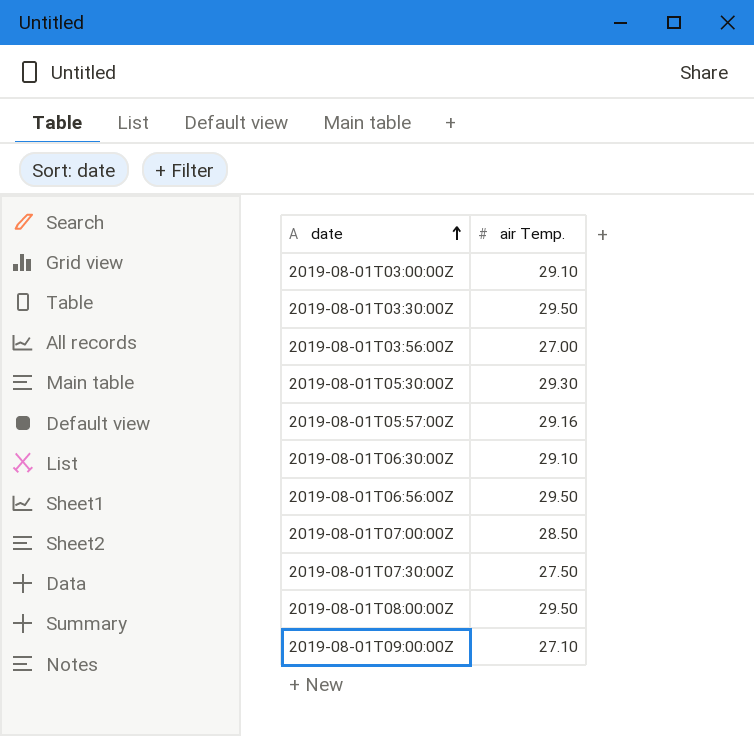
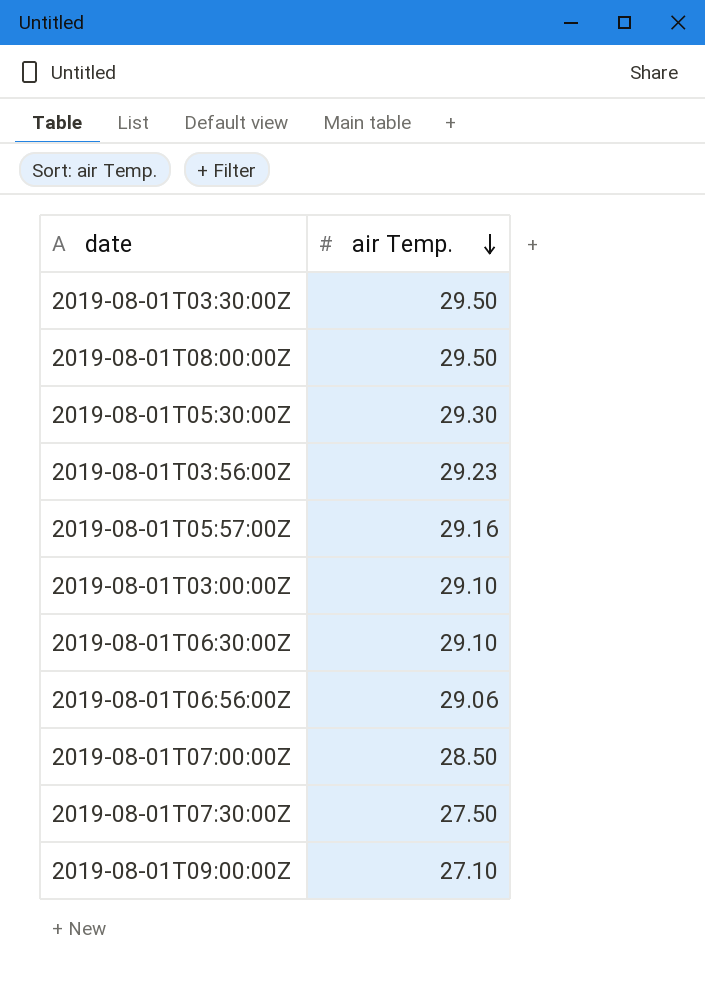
row order: date ascending -> air Temp. descending
2019-08-01T03:56:00Z | air Temp.: 27.00 -> 29.23
2019-08-01T06:56:00Z | air Temp.: 29.50 -> 29.06

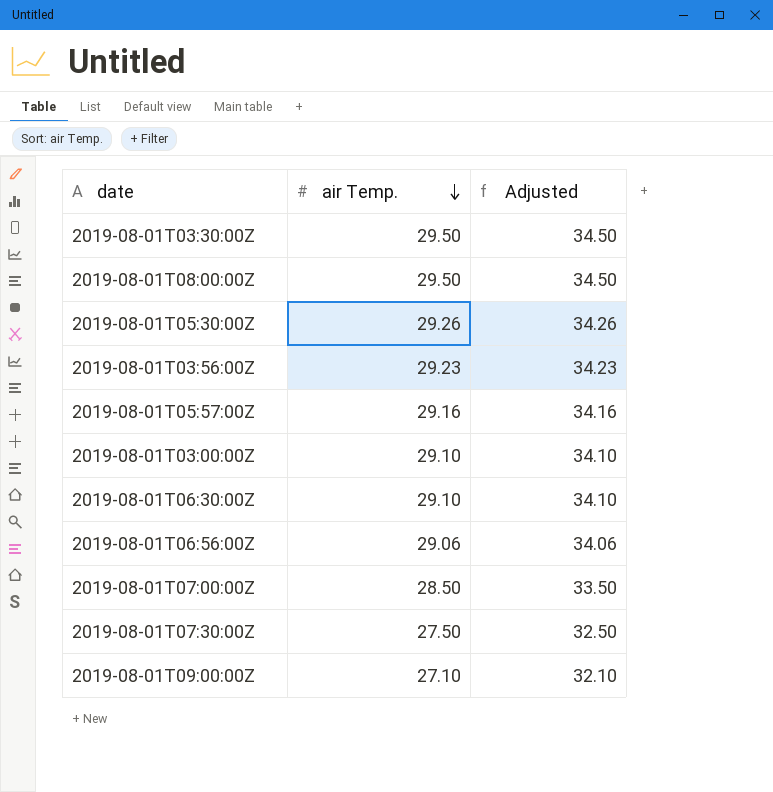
column Adjusted | formula: none -> [air Temp.] + 5
2019-08-01T05:30:00Z | air Temp.: 29.30 -> 29.26

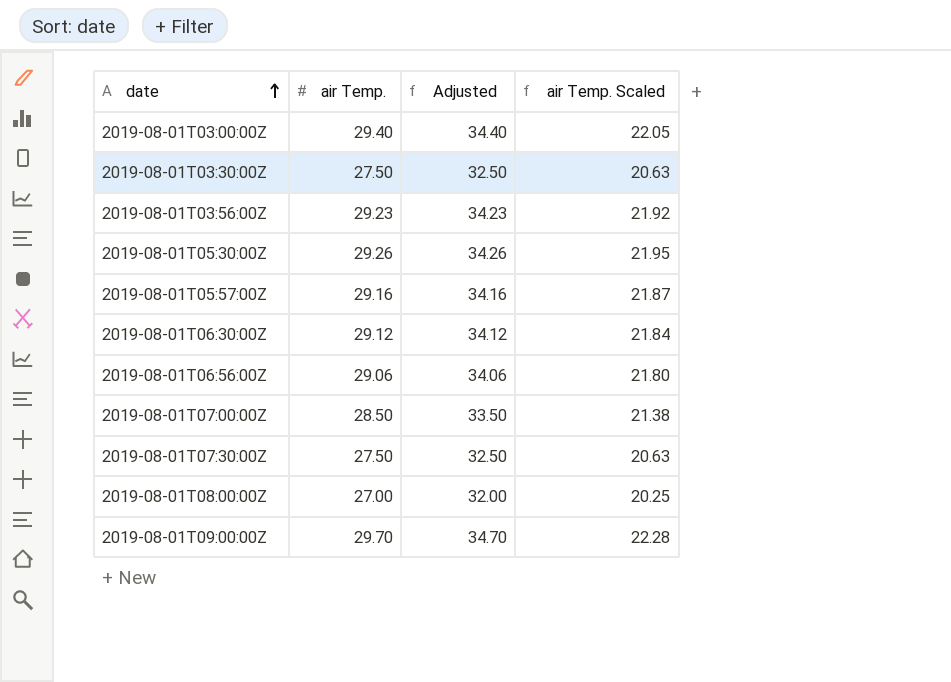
row order: air Temp. descending -> date ascending
column air Temp. Scaled | formula: none -> [air Temp.] * 0.75
2019-08-01T03:00:00Z | air Temp.: 29.10 -> 29.40
2019-08-01T03:00:00Z | Adjusted: 34.10 -> 34.40
2019-08-01T03:30:00Z | air Temp.: 29.50 -> 27.50
2019-08-01T03:30:00Z | Adjusted: 34.50 -> 32.50
2019-08-01T06:30:00Z | air Temp.: 29.10 -> 29.12
2019-08-01T06:30:00Z | Adjusted: 34.10 -> 34.12
2019-08-01T08:00:00Z | air Temp.: 29.50 -> 27.00
2019-08-01T08:00:00Z | Adjusted: 34.50 -> 32.00
2019-08-01T09:00:00Z | air Temp.: 27.10 -> 29.70
2019-08-01T09:00:00Z | Adjusted: 32.10 -> 34.70

